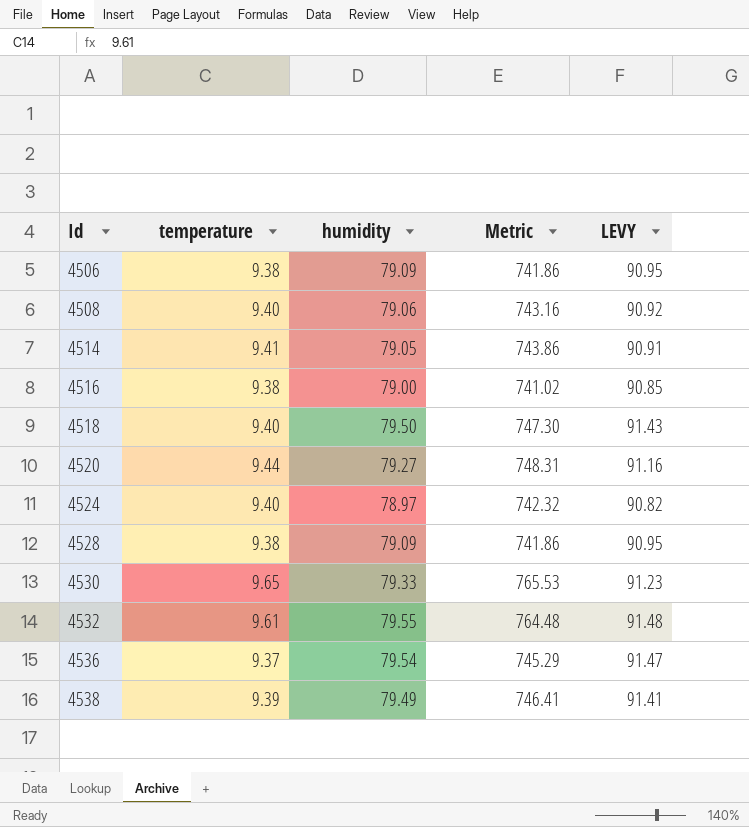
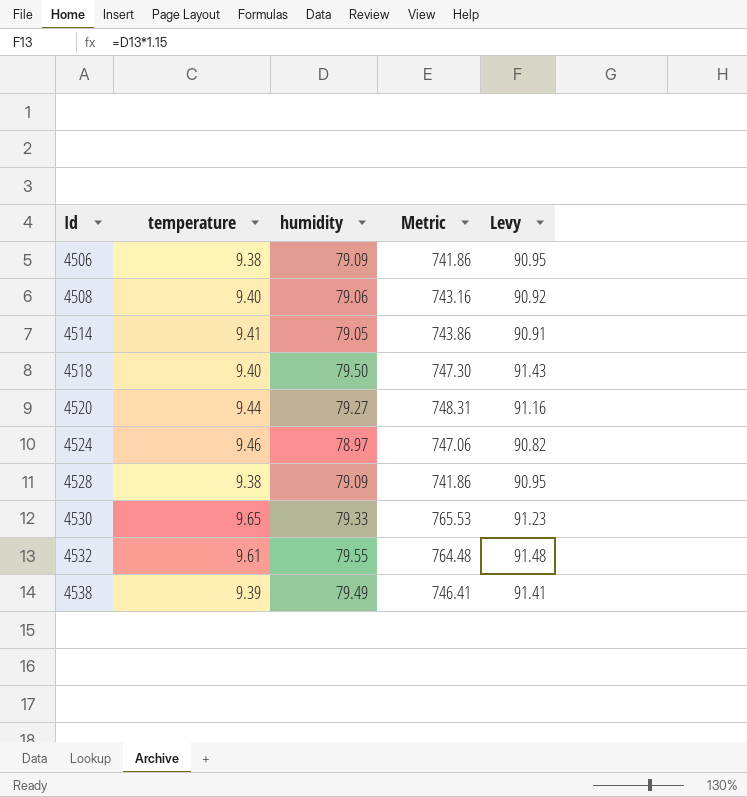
column name: LEVY -> Levy
row 4516: 9.38 | 79.00 | 741.02 | 90.85 -> none
row 4536: 9.37 | 79.54 | 745.29 | 91.47 -> none
4524 | temperature: 9.40 -> 9.46
4524 | Metric: 742.32 -> 747.06

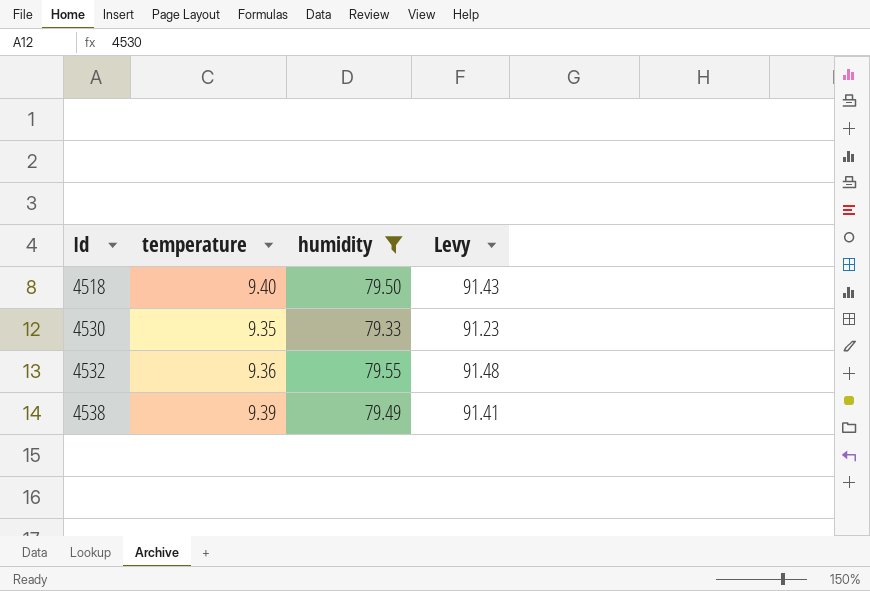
filter: none -> humidity >= 79.33
column Metric | formula: [temperature] * [humidity] -> none
4530 | temperature: 9.65 -> 9.35
4532 | temperature: 9.61 -> 9.36

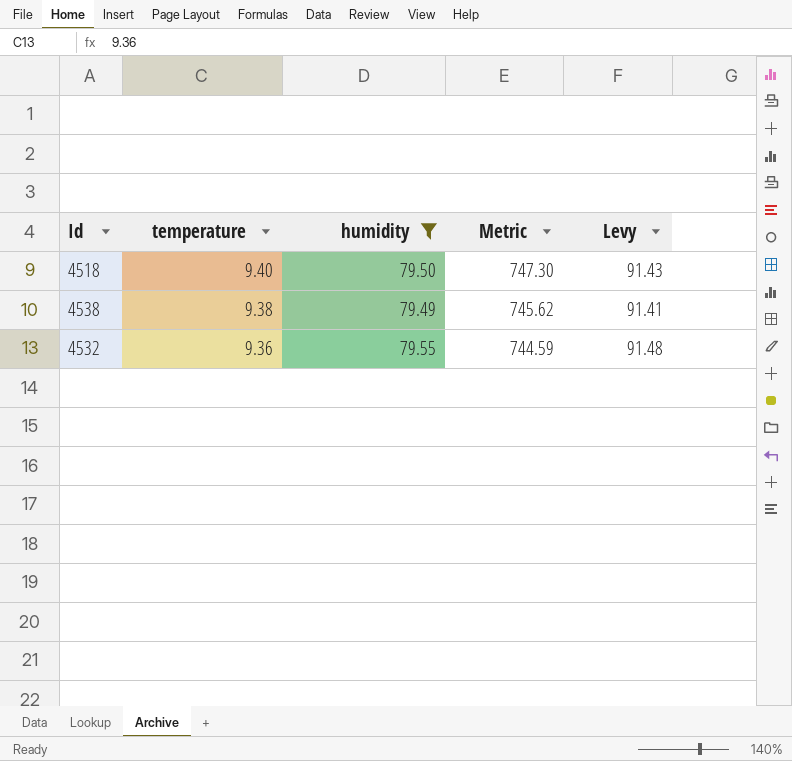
row order: Id ascending -> temperature descending
column Metric | formula: none -> [temperature] * [humidity]
row 4530: 9.35 | 79.33 | 91.23 -> none
4538 | temperature: 9.39 -> 9.38

